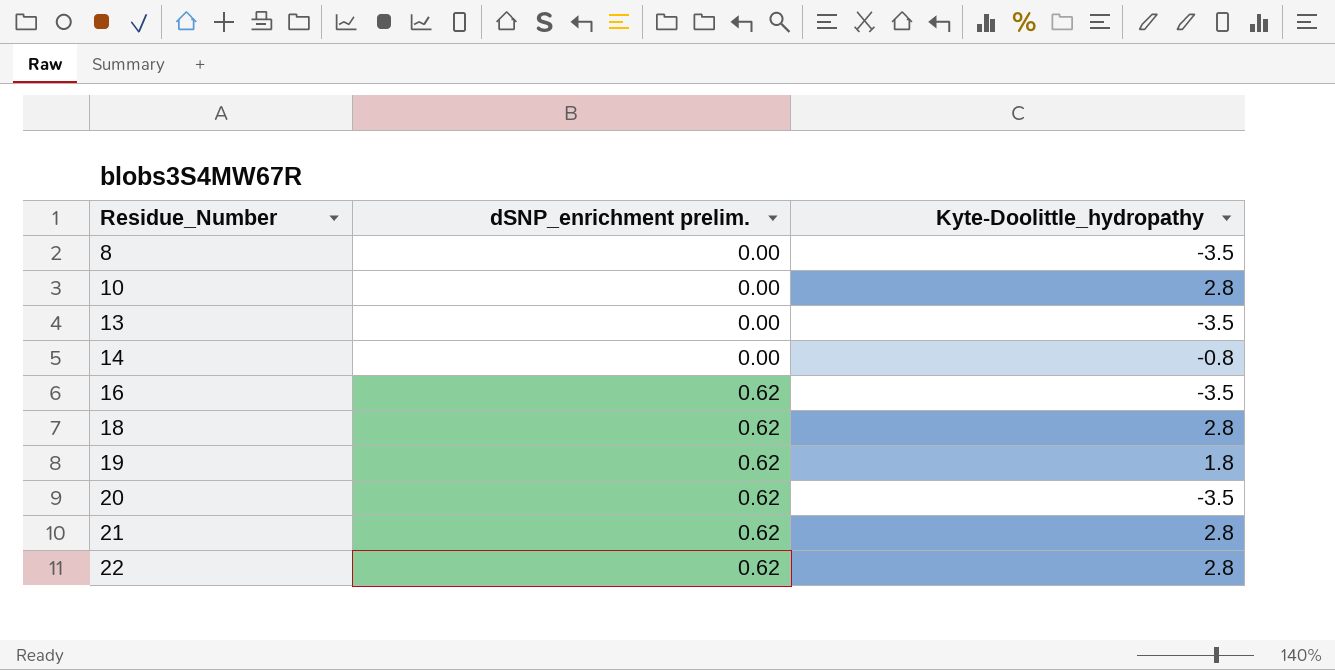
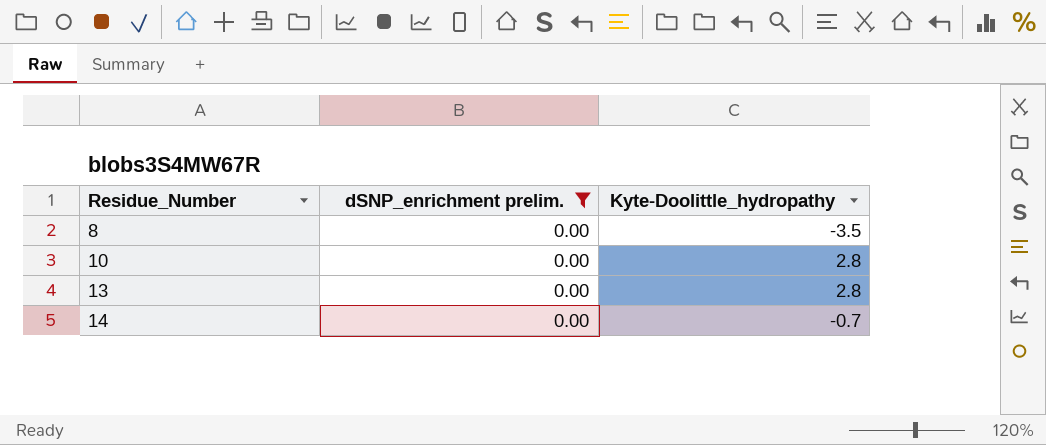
filter: none -> dSNP_enrichment prelim. = 0.00
13 | Kyte-Doolittle_hydropathy: -3.5 -> 2.8
14 | Kyte-Doolittle_hydropathy: -0.8 -> -0.7

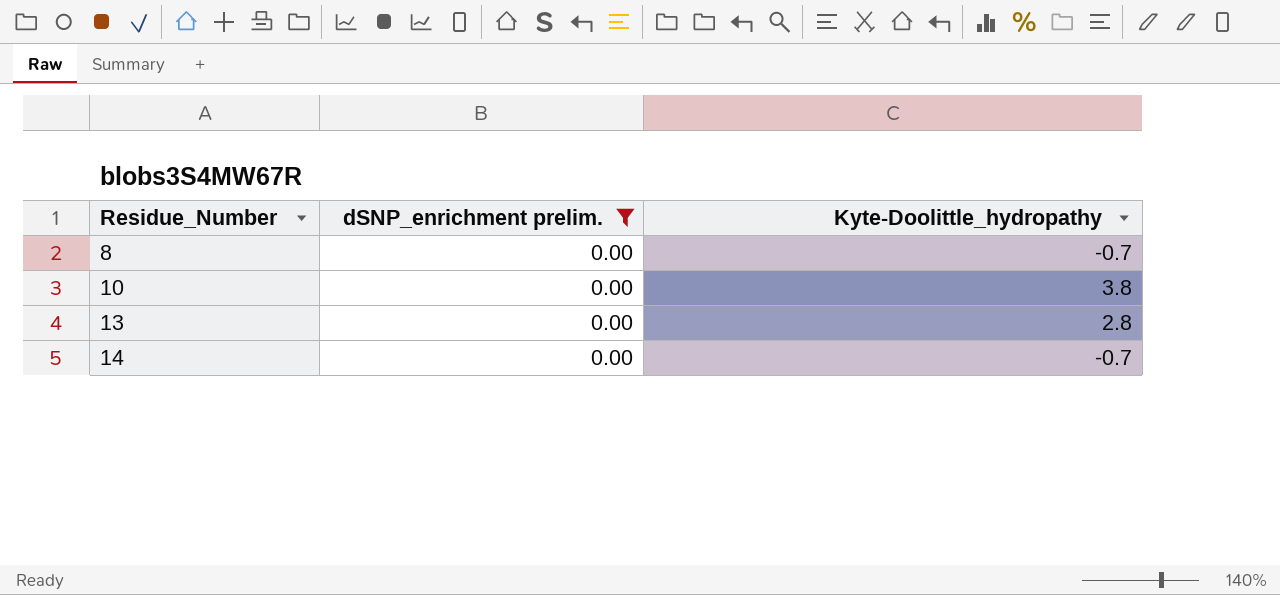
8 | Kyte-Doolittle_hydropathy: -3.5 -> -0.7
10 | Kyte-Doolittle_hydropathy: 2.8 -> 3.8

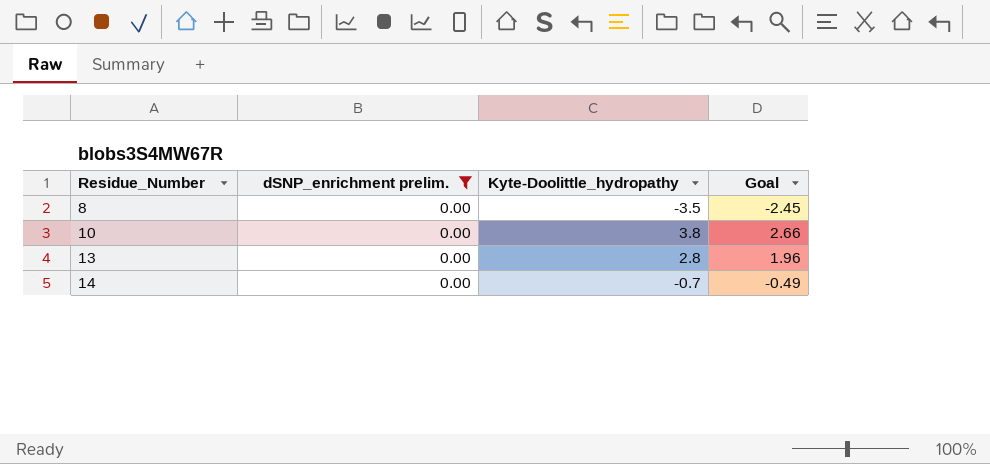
column Goal | formula: none -> [Kyte-Doolittle_hydropathy] * 0.7
8 | Kyte-Doolittle_hydropathy: -0.7 -> -3.5

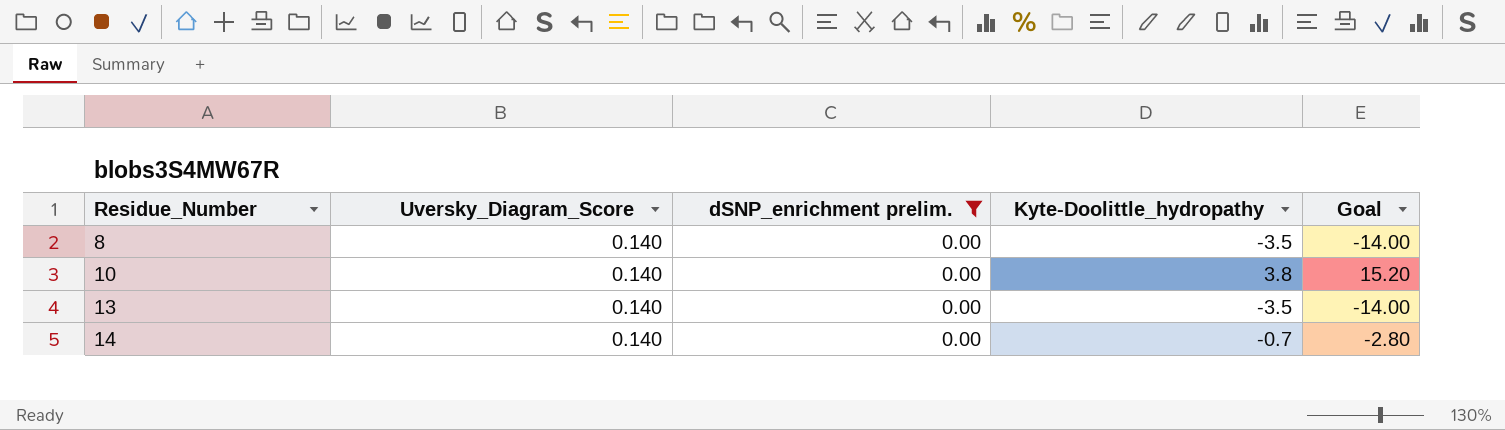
column Uversky_Diagram_Score | position: none -> 2
column Goal | formula: [Kyte-Doolittle_hydropathy] * 0.7 -> [Kyte-Doolittle_hydropathy] * 4
13 | Kyte-Doolittle_hydropathy: 2.8 -> -3.5

